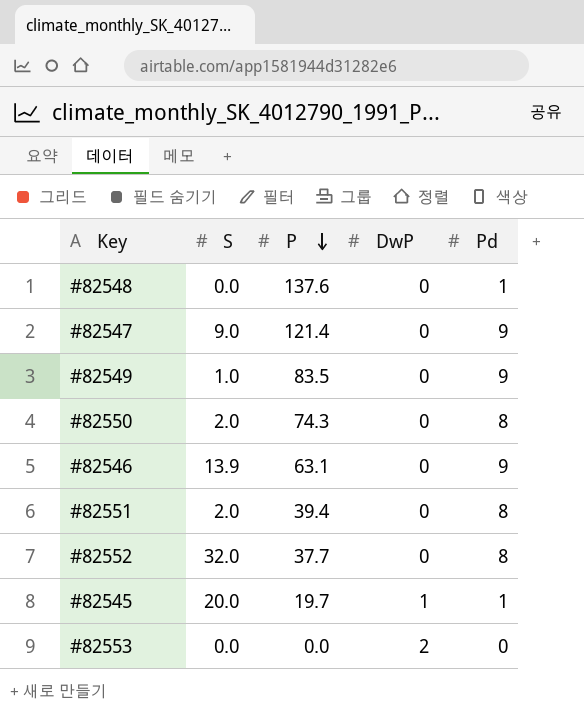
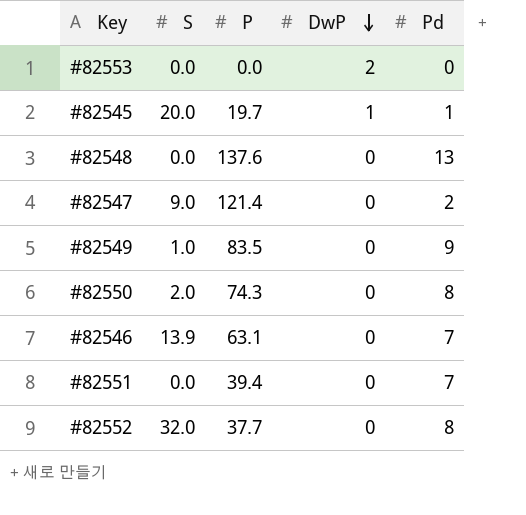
row order: P descending -> DwP descending
#82548 | Pd: 1 -> 13
#82547 | Pd: 9 -> 2
#82546 | Pd: 9 -> 7
#82551 | S: 2.0 -> 0.0
#82551 | Pd: 8 -> 7

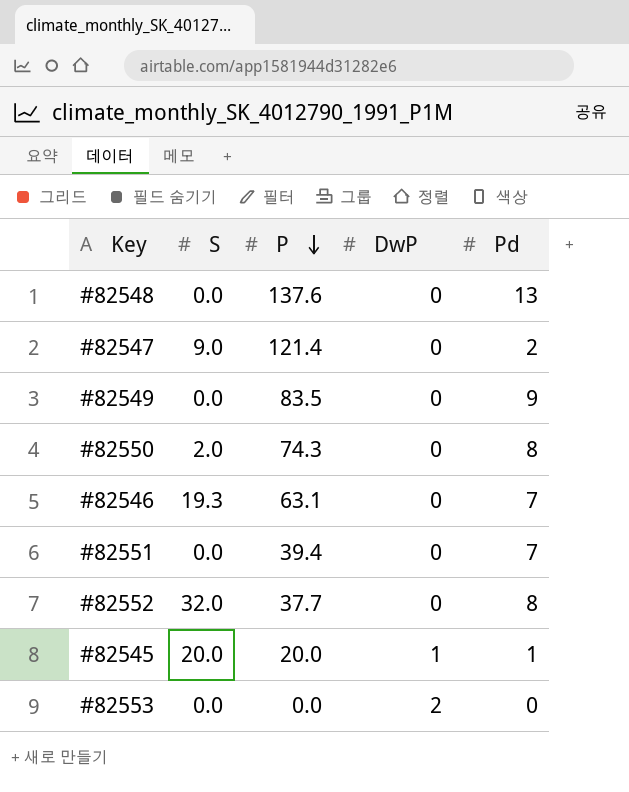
row order: DwP descending -> P descending
#82549 | S: 1.0 -> 0.0
#82546 | S: 13.9 -> 19.3
#82545 | P: 19.7 -> 20.0

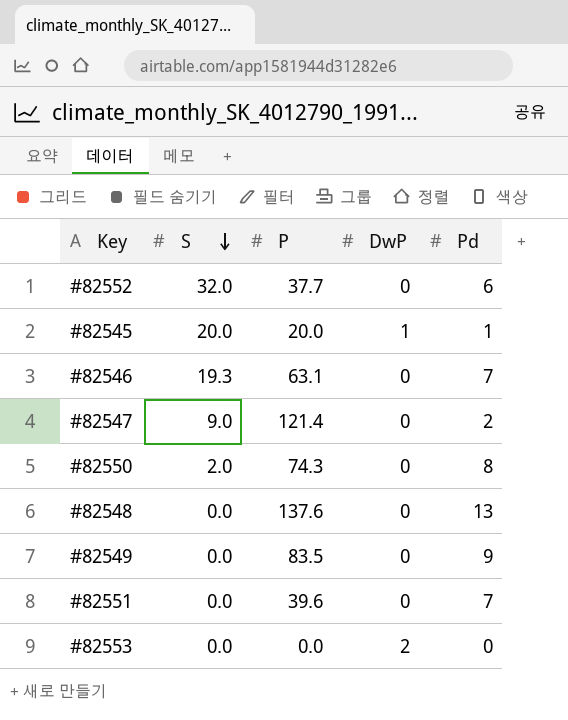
row order: P descending -> S descending
#82552 | Pd: 8 -> 6
#82551 | P: 39.4 -> 39.6

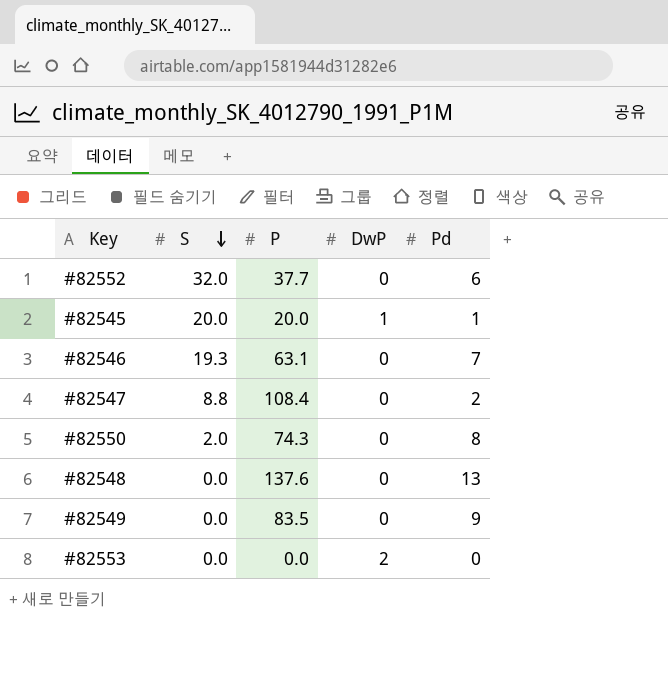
row #82551: 0.0 | 39.6 | 0 | 7 -> none
#82547 | S: 9.0 -> 8.8
#82547 | P: 121.4 -> 108.4

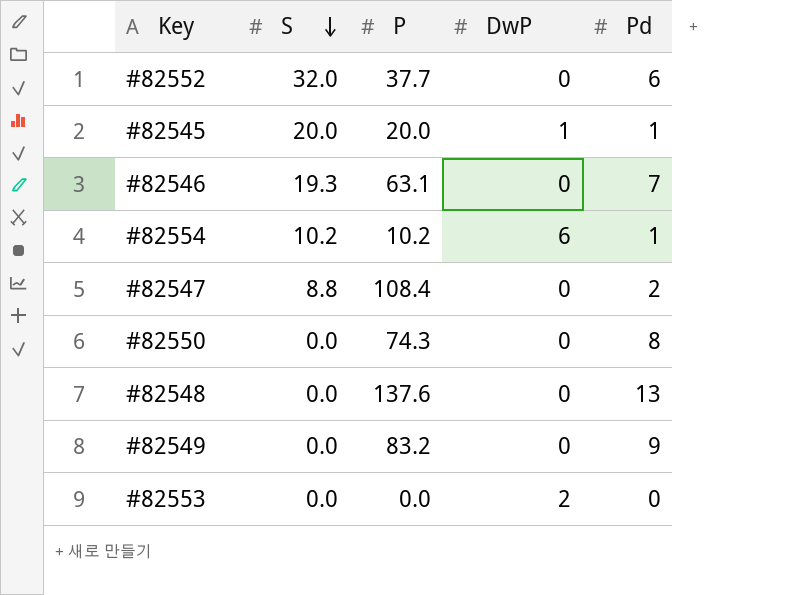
row #82554: none -> 10.2 | 10.2 | 6 | 1
#82550 | S: 2.0 -> 0.0
#82549 | P: 83.5 -> 83.2

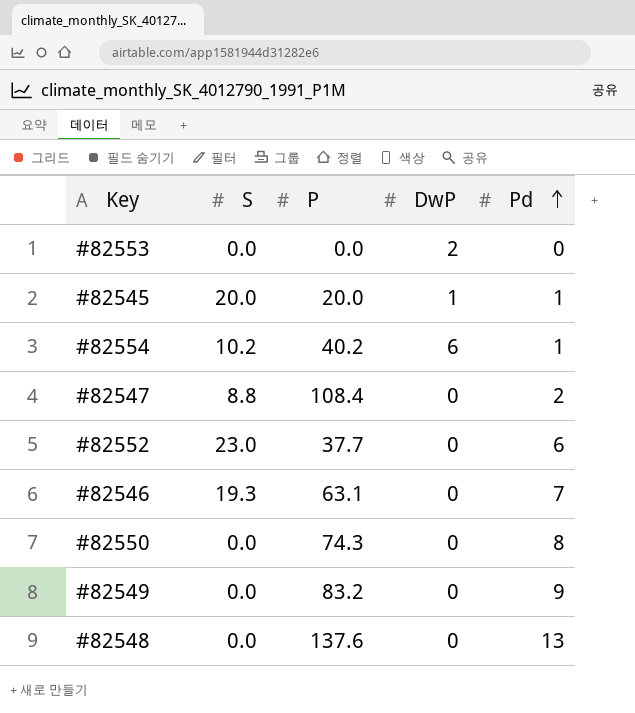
row order: S descending -> Pd ascending
#82554 | P: 10.2 -> 40.2
#82552 | S: 32.0 -> 23.0

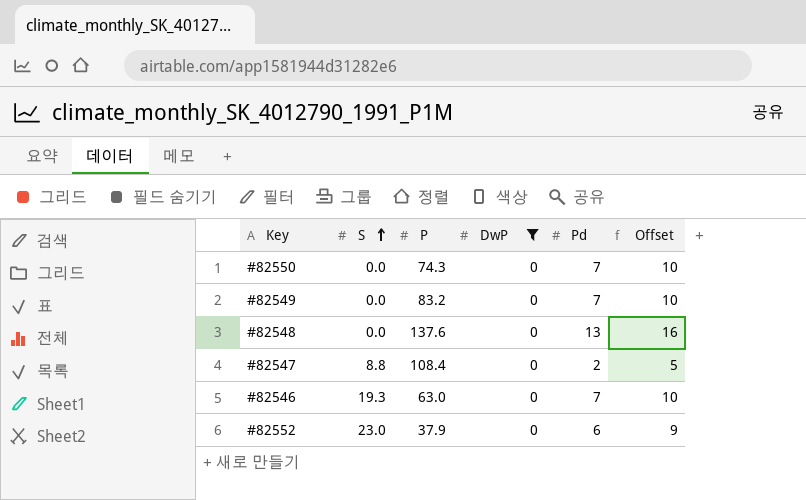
filter: none -> DwP = 0
row order: Pd ascending -> S ascending
column Offset | formula: none -> [Pd] + 3
#82550 | Pd: 8 -> 7
#82549 | Pd: 9 -> 7
#82546 | P: 63.1 -> 63.0
#82552 | P: 37.7 -> 37.9

